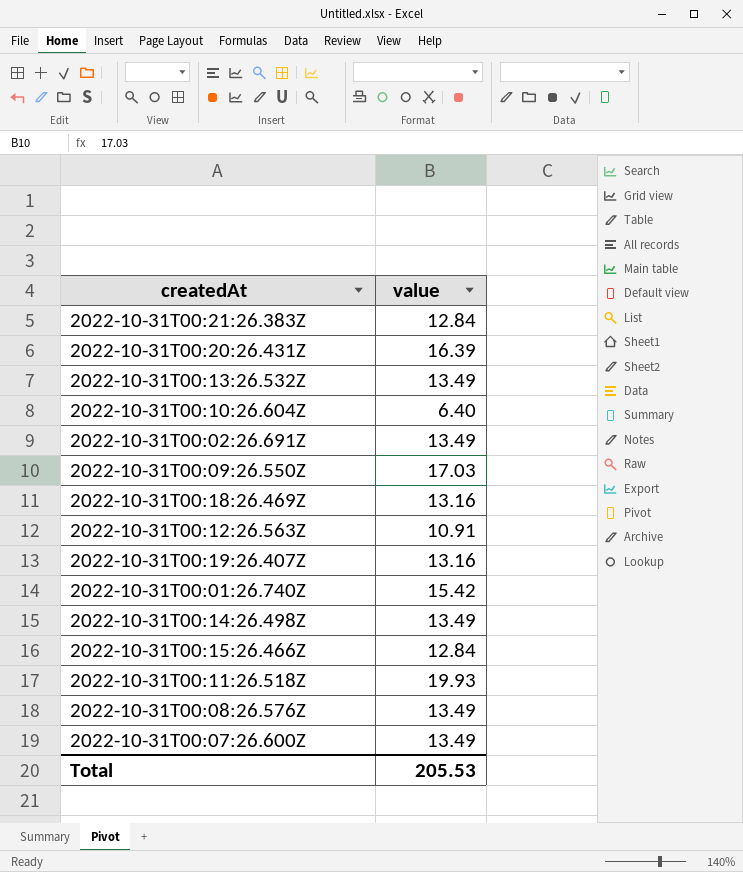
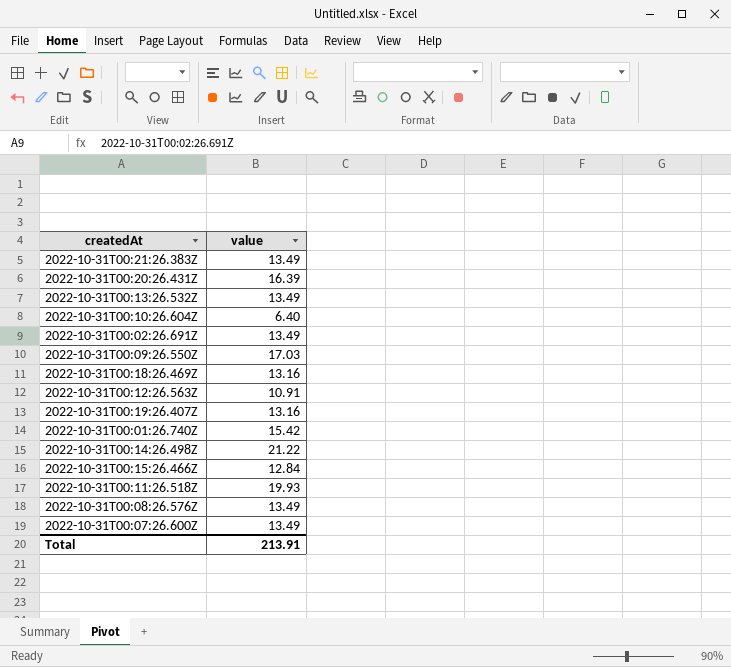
2022-10-31T00:21:26.383Z | value: 12.84 -> 13.49
2022-10-31T00:14:26.498Z | value: 13.49 -> 21.22
Total | value: 205.53 -> 213.91

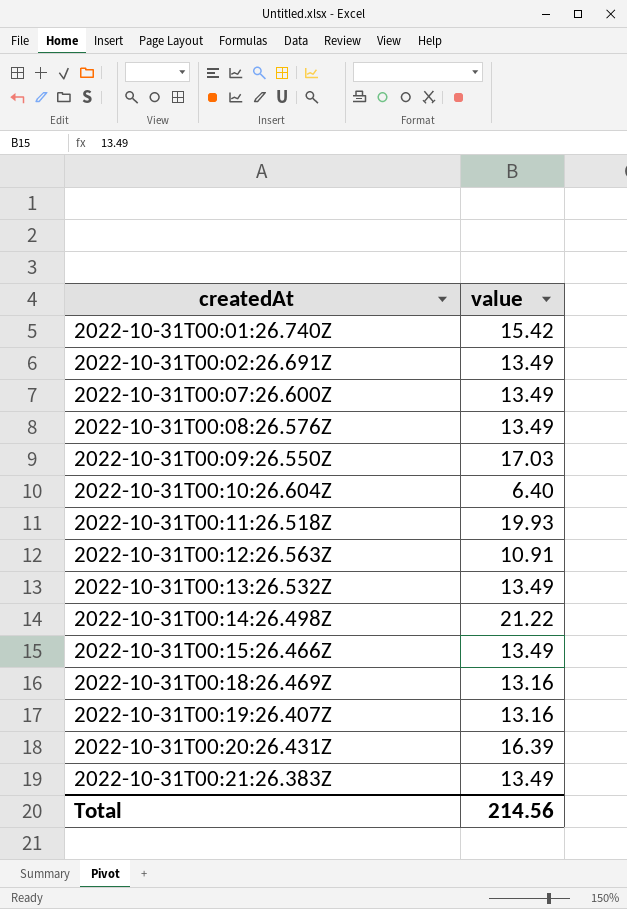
row order: none -> createdAt ascending
2022-10-31T00:15:26.466Z | value: 12.84 -> 13.49
Total | value: 213.91 -> 214.56

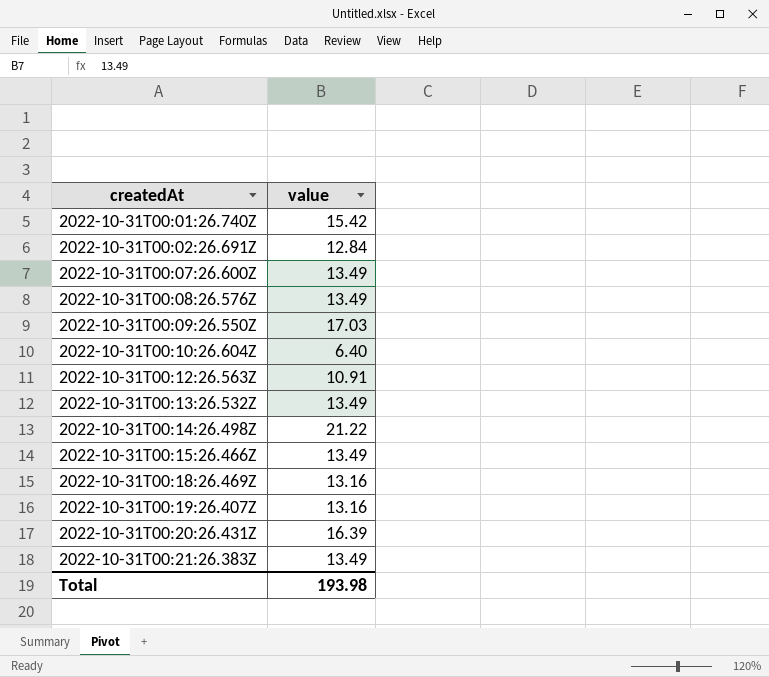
row 2022-10-31T00:11:26.518Z: 19.93 -> none
2022-10-31T00:02:26.691Z | value: 13.49 -> 12.84
Total | value: 214.56 -> 193.98

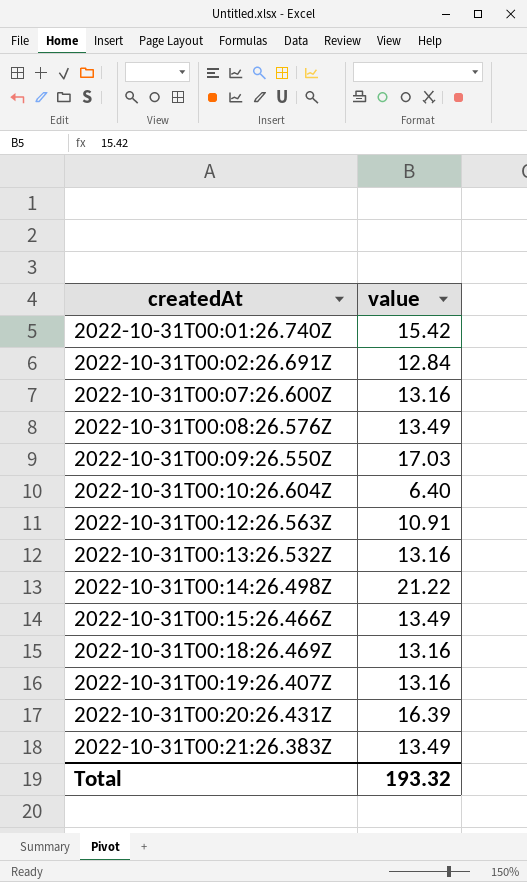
2022-10-31T00:07:26.600Z | value: 13.49 -> 13.16
2022-10-31T00:13:26.532Z | value: 13.49 -> 13.16
Total | value: 193.98 -> 193.32

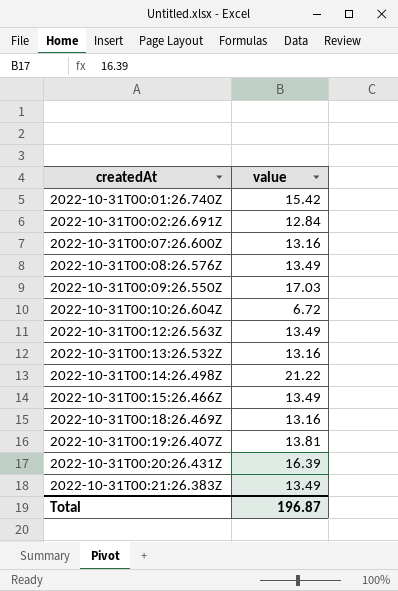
2022-10-31T00:10:26.604Z | value: 6.40 -> 6.72
2022-10-31T00:12:26.563Z | value: 10.91 -> 13.49
2022-10-31T00:19:26.407Z | value: 13.16 -> 13.81
Total | value: 193.32 -> 196.87

